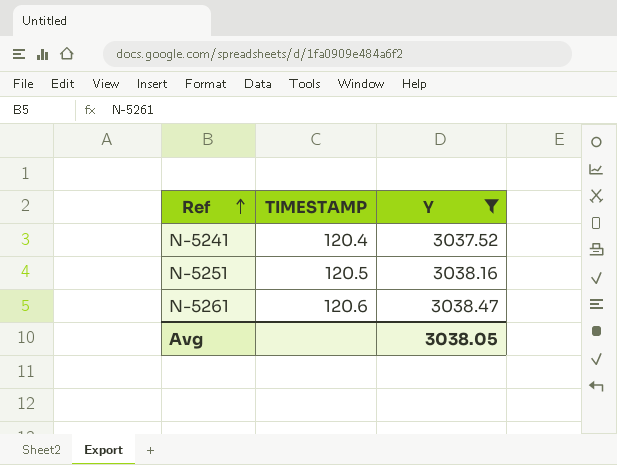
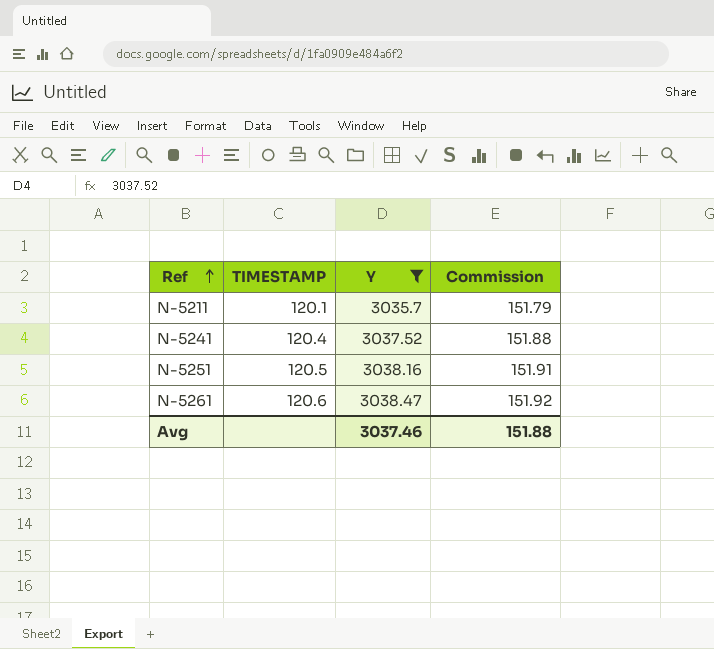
column Commission | formula: none -> [Y] * 0.05
row N-5211: none -> 120.1 | 3035.7 | 151.79
Avg | Y: 3038.05 -> 3037.46

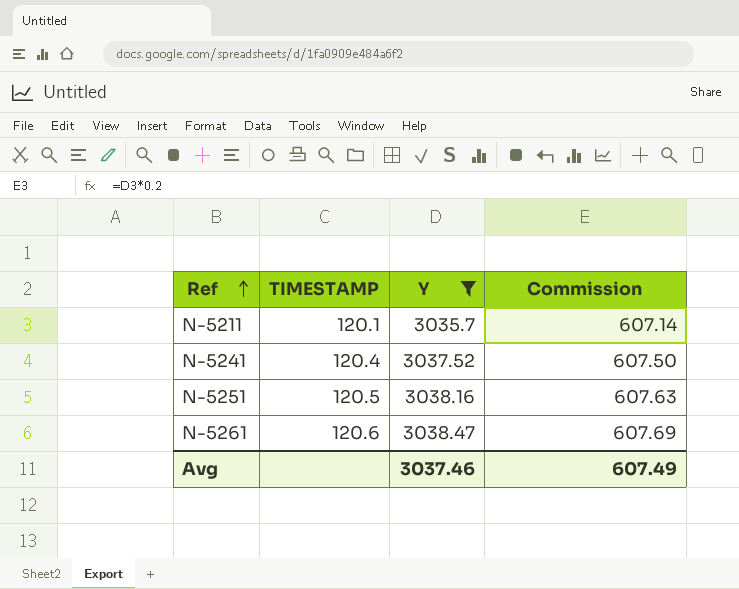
column Commission | formula: [Y] * 0.05 -> [Y] * 0.2
Avg | Commission: 151.88 -> 607.49

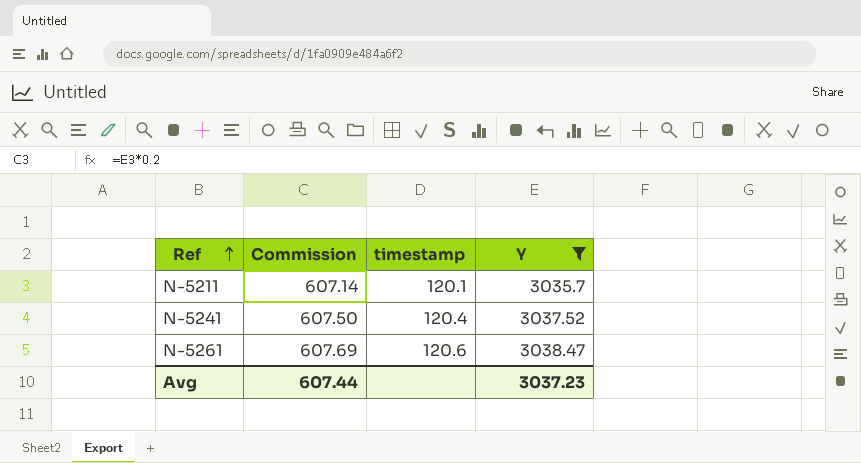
column Commission | position: 4 -> 2
column name: TIMESTAMP -> timestamp
row N-5251: 120.5 | 3038.16 | 607.63 -> none
Avg | Commission: 607.49 -> 607.44
Avg | Y: 3037.46 -> 3037.23

